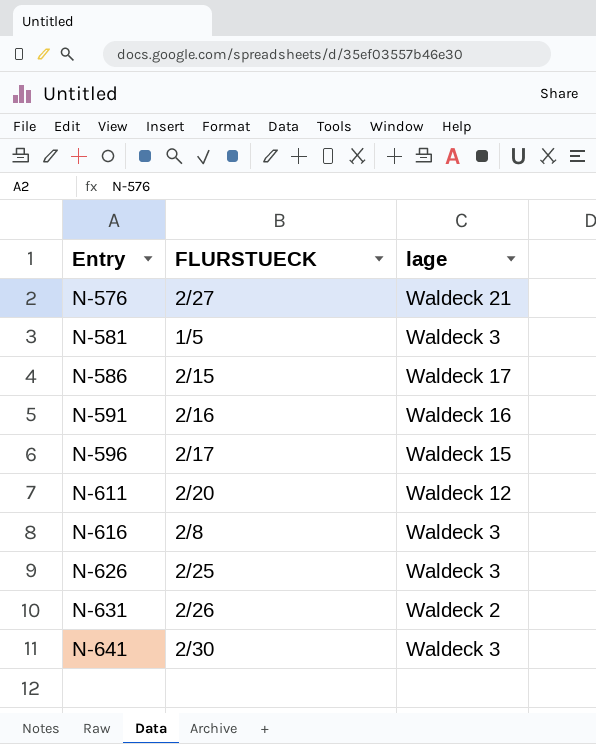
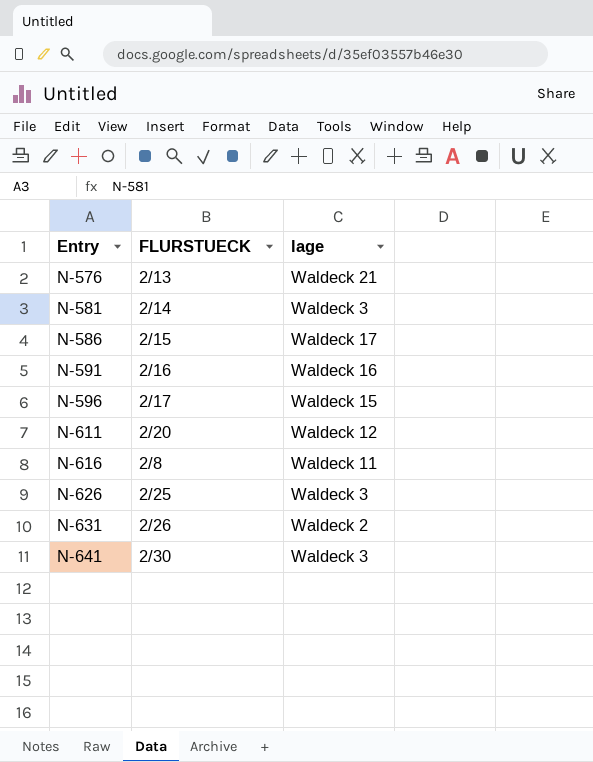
N-576 | FLURSTUECK: 2/27 -> 2/13
N-581 | FLURSTUECK: 1/5 -> 2/14
N-616 | lage: Waldeck 3 -> Waldeck 11

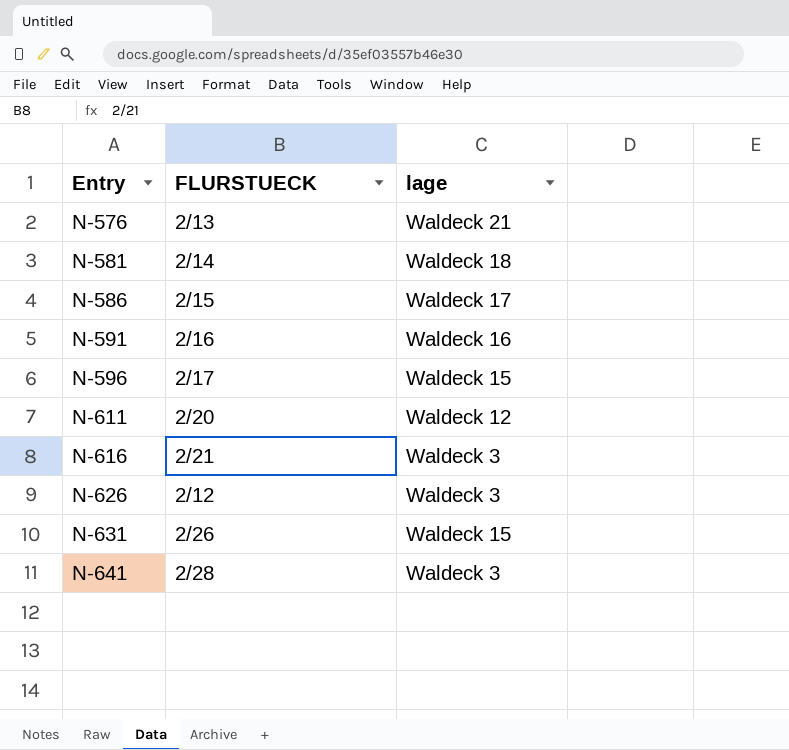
N-581 | lage: Waldeck 3 -> Waldeck 18
N-616 | FLURSTUECK: 2/8 -> 2/21
N-616 | lage: Waldeck 11 -> Waldeck 3
N-626 | FLURSTUECK: 2/25 -> 2/12
N-631 | lage: Waldeck 2 -> Waldeck 15
N-641 | FLURSTUECK: 2/30 -> 2/28

